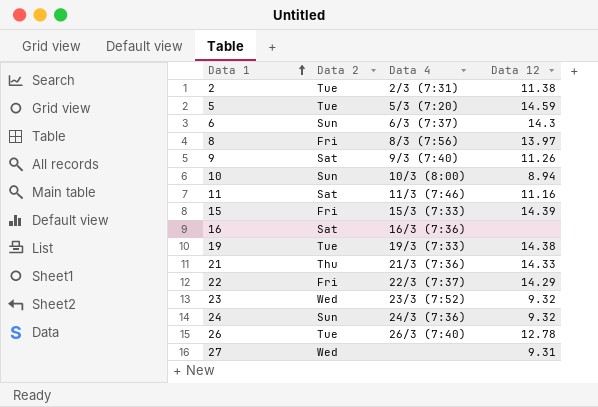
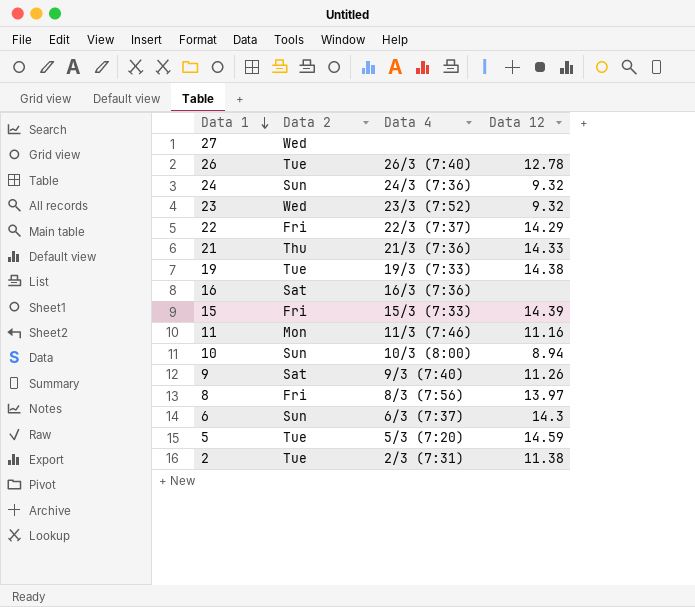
row order: Data 1 ascending -> Data 1 descending
27 | Data 12: 9.31 -> none
11 | Data 2: Sat -> Mon

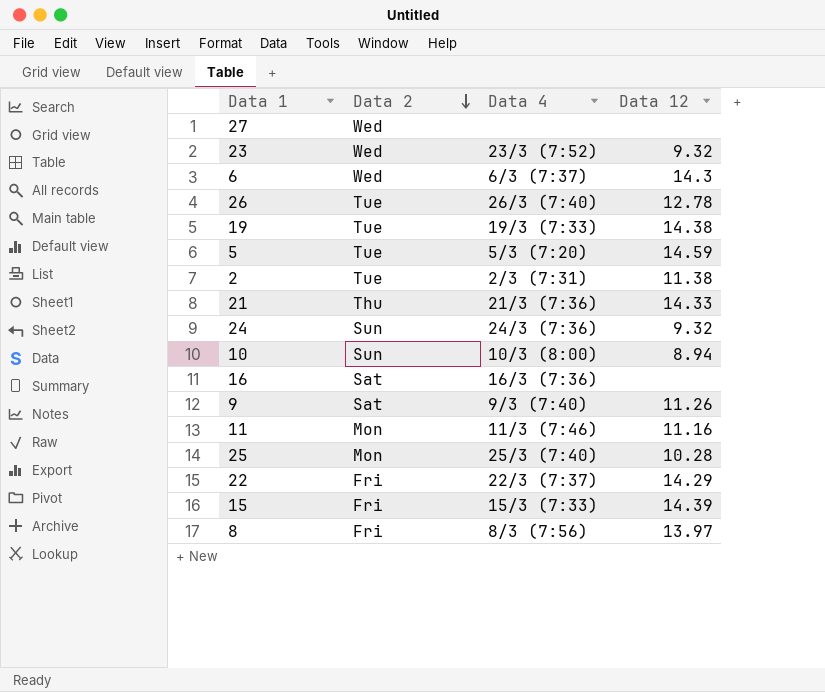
row order: Data 1 descending -> Data 2 descending
6 | Data 2: Sun -> Wed
row 25: none -> Mon | 25/3 (7:40) | 10.28

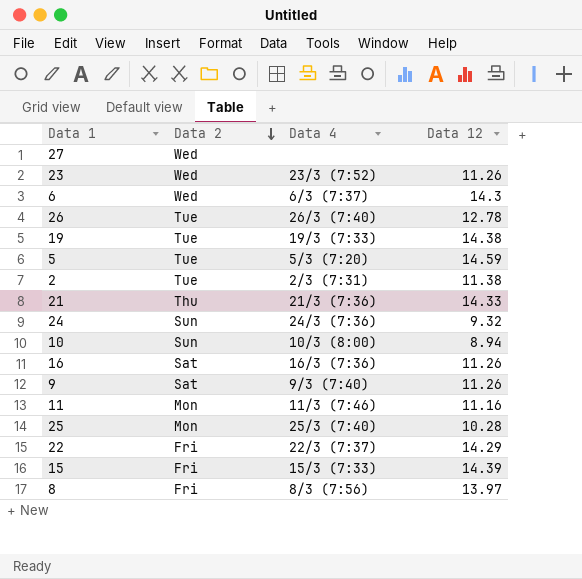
23 | Data 12: 9.32 -> 11.26
16 | Data 12: none -> 11.26

